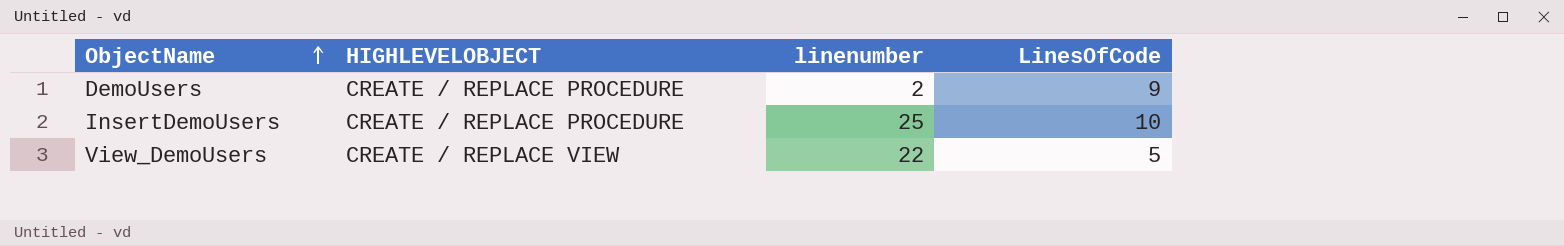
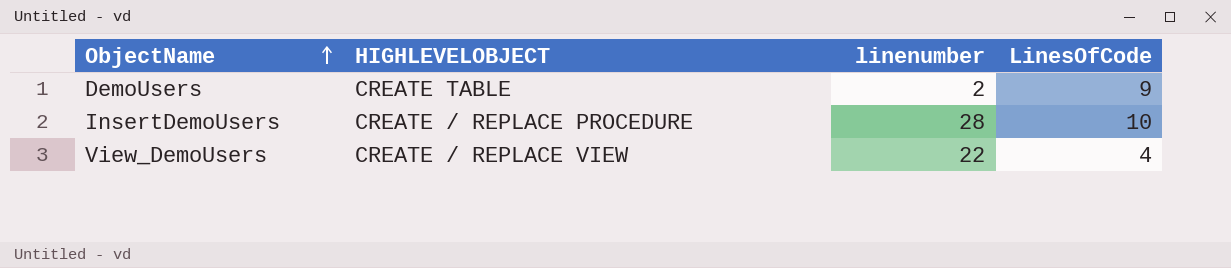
DemoUsers | HIGHLEVELOBJECT: CREATE / REPLACE PROCEDURE -> CREATE TABLE
InsertDemoUsers | linenumber: 25 -> 28
View_DemoUsers | LinesOfCode: 5 -> 4

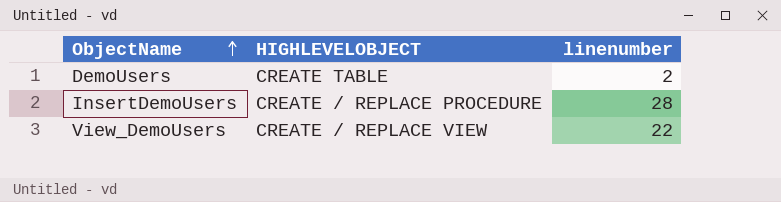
column LinesOfCode | position: 4 -> none

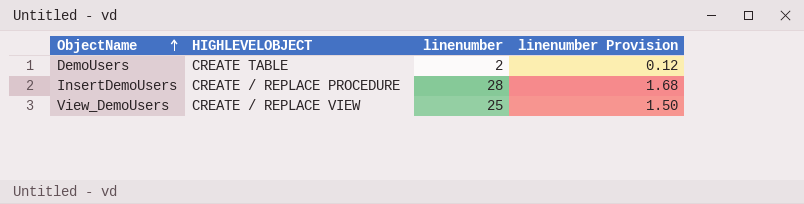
column linenumber Provision | formula: none -> [linenumber] * 0.06
View_DemoUsers | linenumber: 22 -> 25

